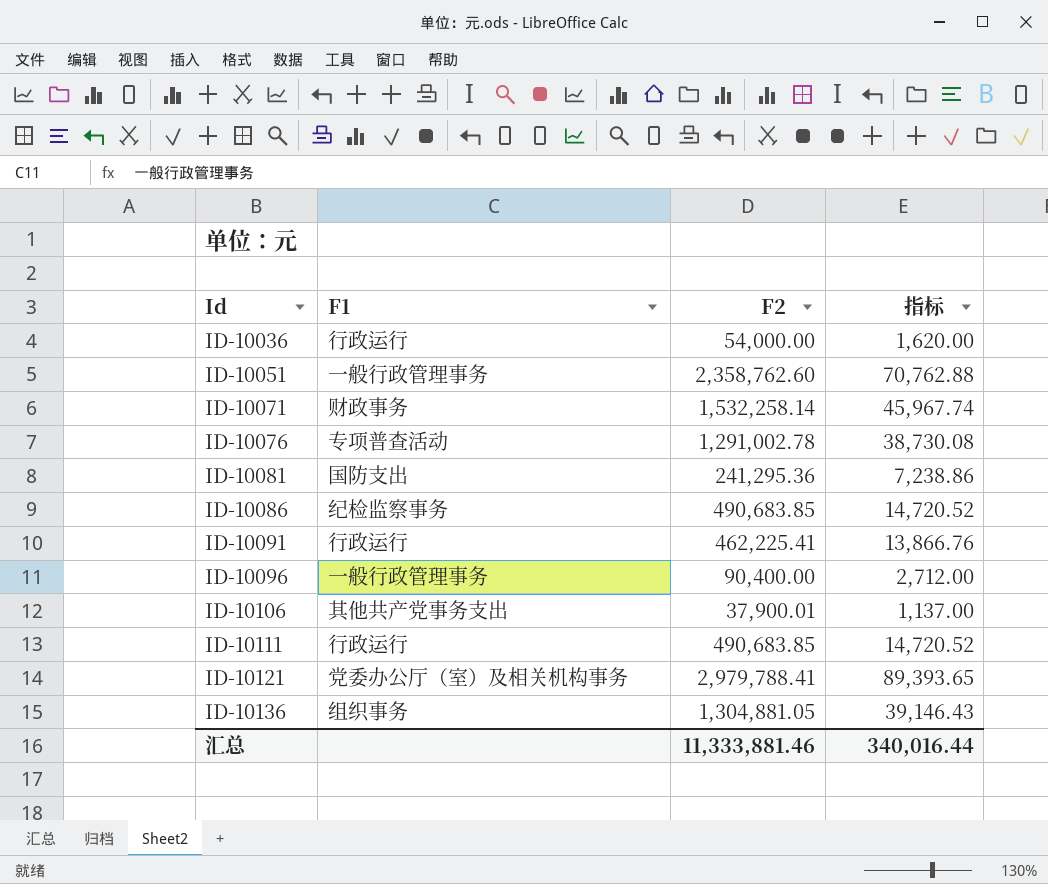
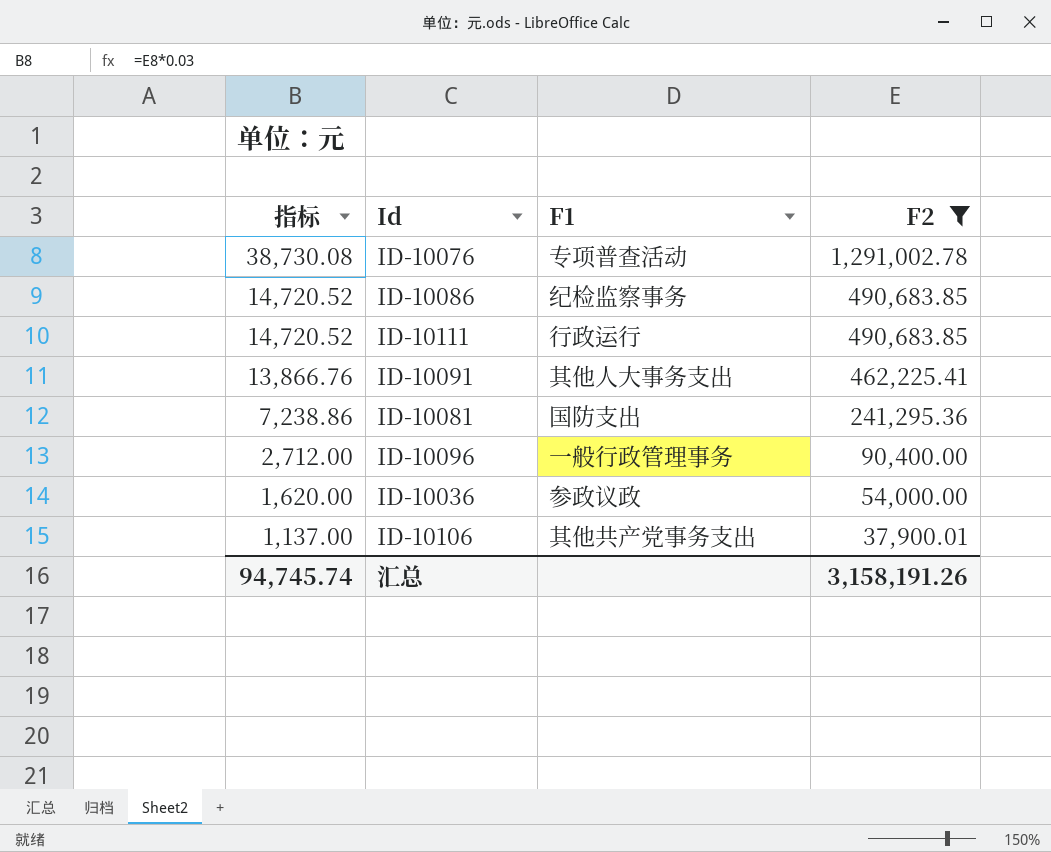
filter: none -> F2 <= 1,291,002.78
row order: Id ascending -> 指标 descending
column 指标 | position: 4 -> 1
ID-10091 | F1: 行政运行 -> 其他人大事务支出
ID-10036 | F1: 行政运行 -> 参政议政
汇总 | 指标: 340,016.44 -> 94,745.74
汇总 | F2: 11,333,881.46 -> 3,158,191.26

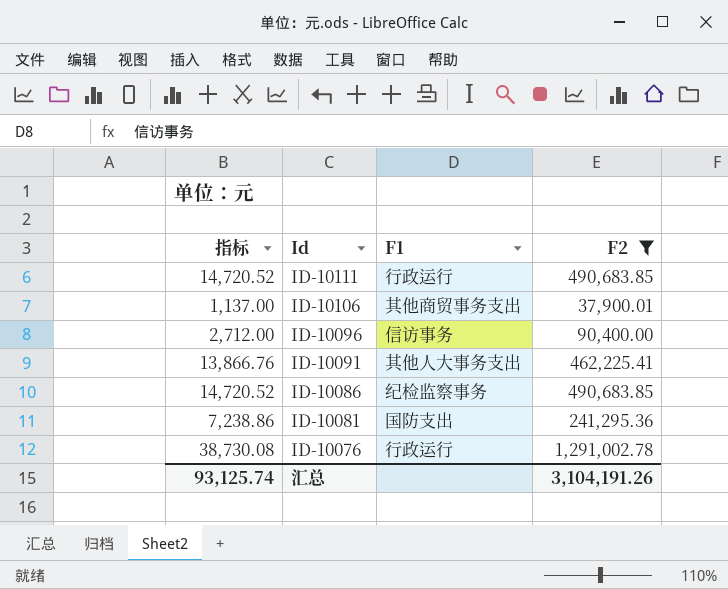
row order: 指标 descending -> Id descending
row ID-10036: 1,620.00 | 参政议政 | 54,000.00 -> none
ID-10106 | F1: 其他共产党事务支出 -> 其他商贸事务支出
ID-10096 | F1: 一般行政管理事务 -> 信访事务
ID-10076 | F1: 专项普查活动 -> 行政运行
汇总 | 指标: 94,745.74 -> 93,125.74
汇总 | F2: 3,158,191.26 -> 3,104,191.26

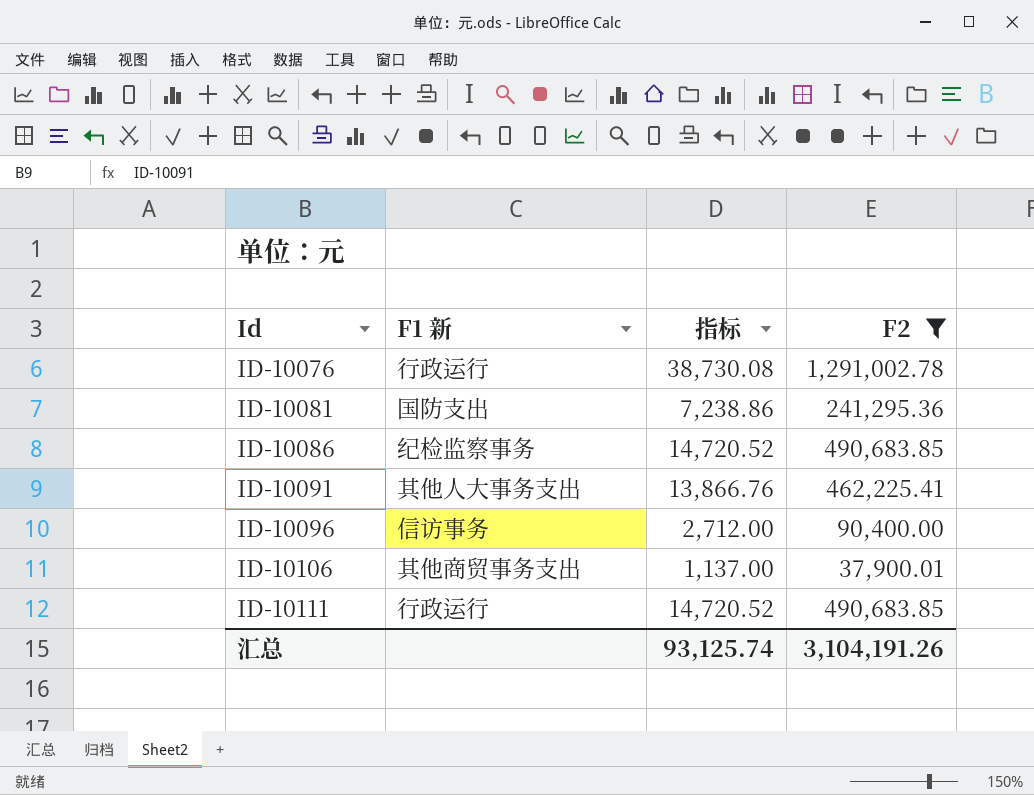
row order: Id descending -> Id ascending
column name: F1 -> F1 新
column 指标 | position: 1 -> 3

